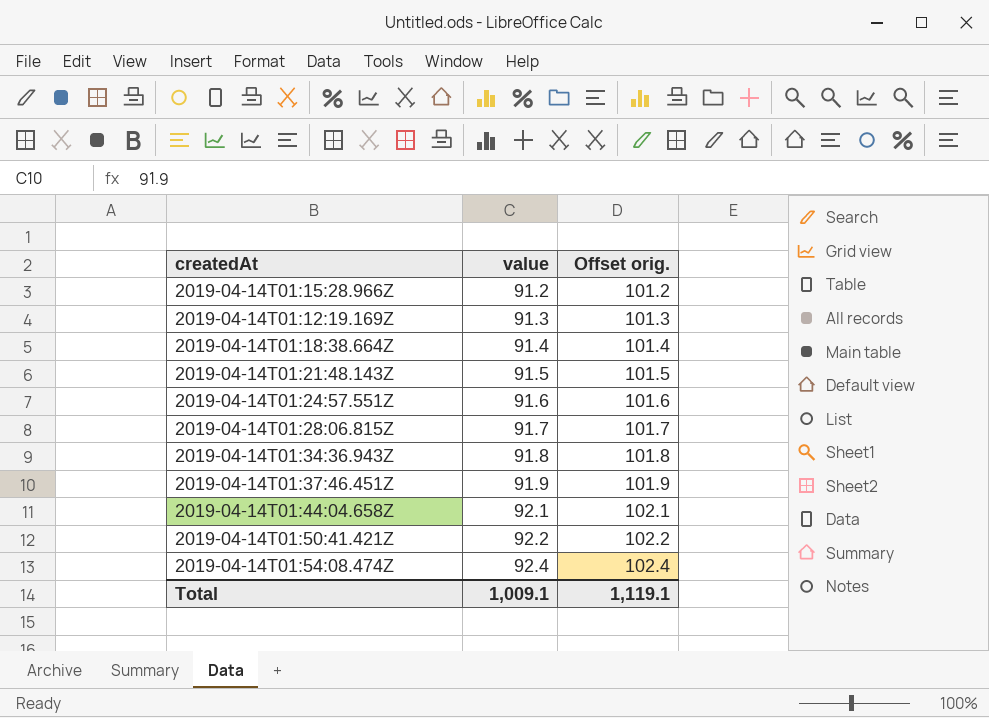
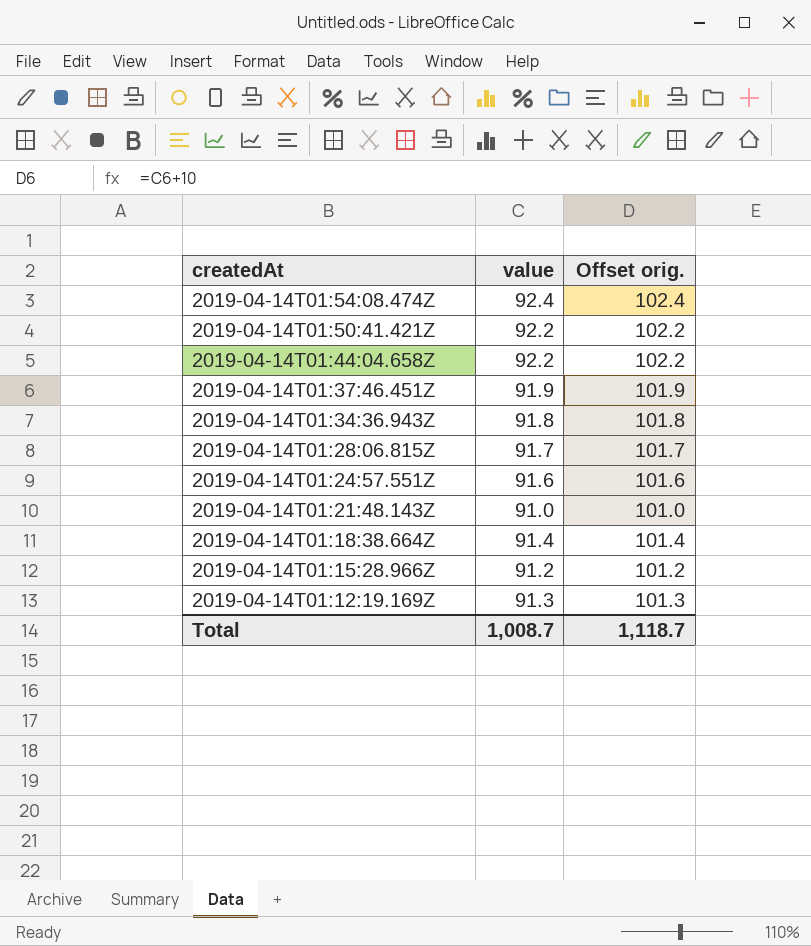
row order: value ascending -> createdAt descending
2019-04-14T01:44:04.658Z | value: 92.1 -> 92.2
2019-04-14T01:44:04.658Z | Offset orig.: 102.1 -> 102.2
2019-04-14T01:21:48.143Z | value: 91.5 -> 91.0
2019-04-14T01:21:48.143Z | Offset orig.: 101.5 -> 101.0
Total | value: 1,009.1 -> 1,008.7
Total | Offset orig.: 1,119.1 -> 1,118.7

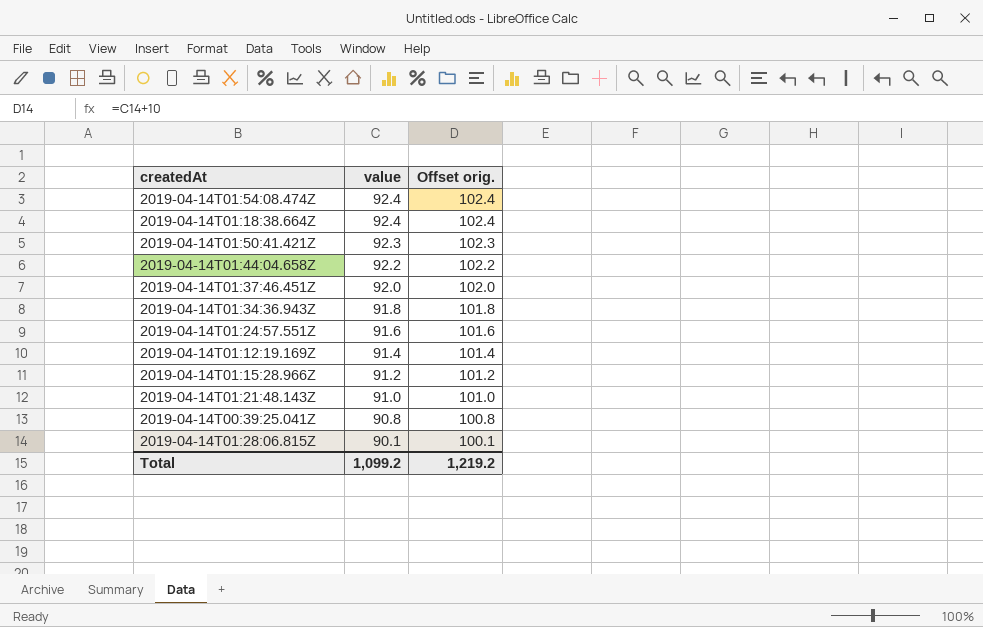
row order: createdAt descending -> value descending
2019-04-14T01:18:38.664Z | value: 91.4 -> 92.4
2019-04-14T01:18:38.664Z | Offset orig.: 101.4 -> 102.4
2019-04-14T01:50:41.421Z | value: 92.2 -> 92.3
2019-04-14T01:50:41.421Z | Offset orig.: 102.2 -> 102.3
2019-04-14T01:37:46.451Z | value: 91.9 -> 92.0
2019-04-14T01:37:46.451Z | Offset orig.: 101.9 -> 102.0
2019-04-14T01:12:19.169Z | value: 91.3 -> 91.4
2019-04-14T01:12:19.169Z | Offset orig.: 101.3 -> 101.4
row 2019-04-14T00:39:25.041Z: none -> 90.8 | 100.8
2019-04-14T01:28:06.815Z | value: 91.7 -> 90.1
2019-04-14T01:28:06.815Z | Offset orig.: 101.7 -> 100.1
Total | value: 1,008.7 -> 1,099.2
Total | Offset orig.: 1,118.7 -> 1,219.2

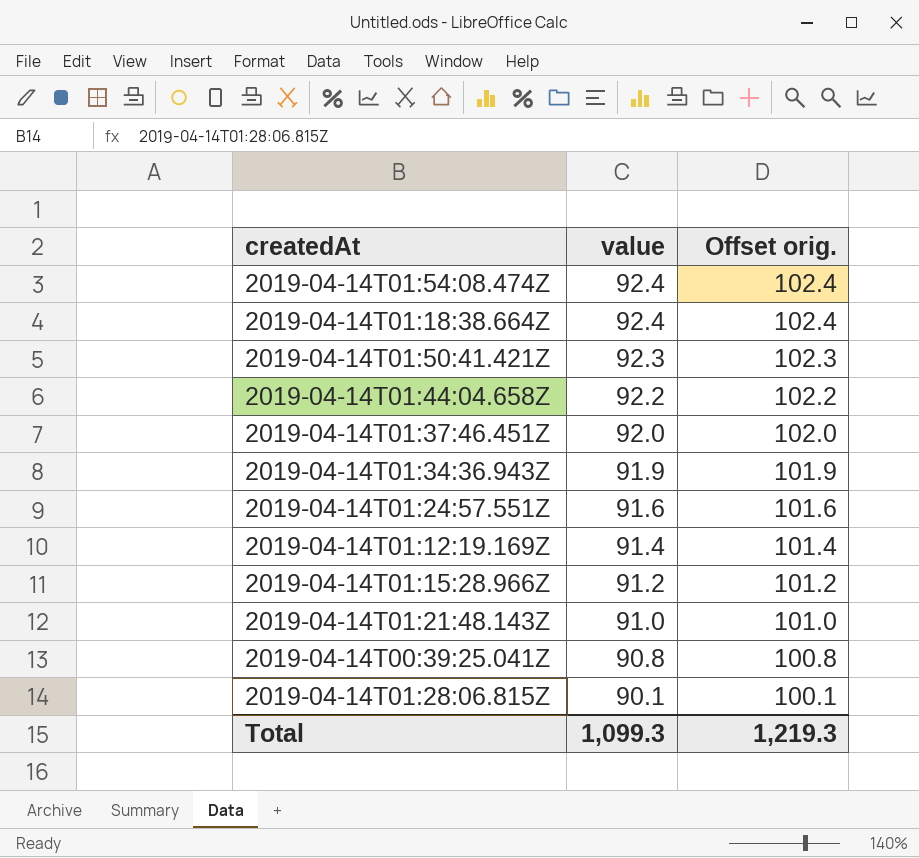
2019-04-14T01:34:36.943Z | value: 91.8 -> 91.9
2019-04-14T01:34:36.943Z | Offset orig.: 101.8 -> 101.9
Total | value: 1,099.2 -> 1,099.3
Total | Offset orig.: 1,219.2 -> 1,219.3

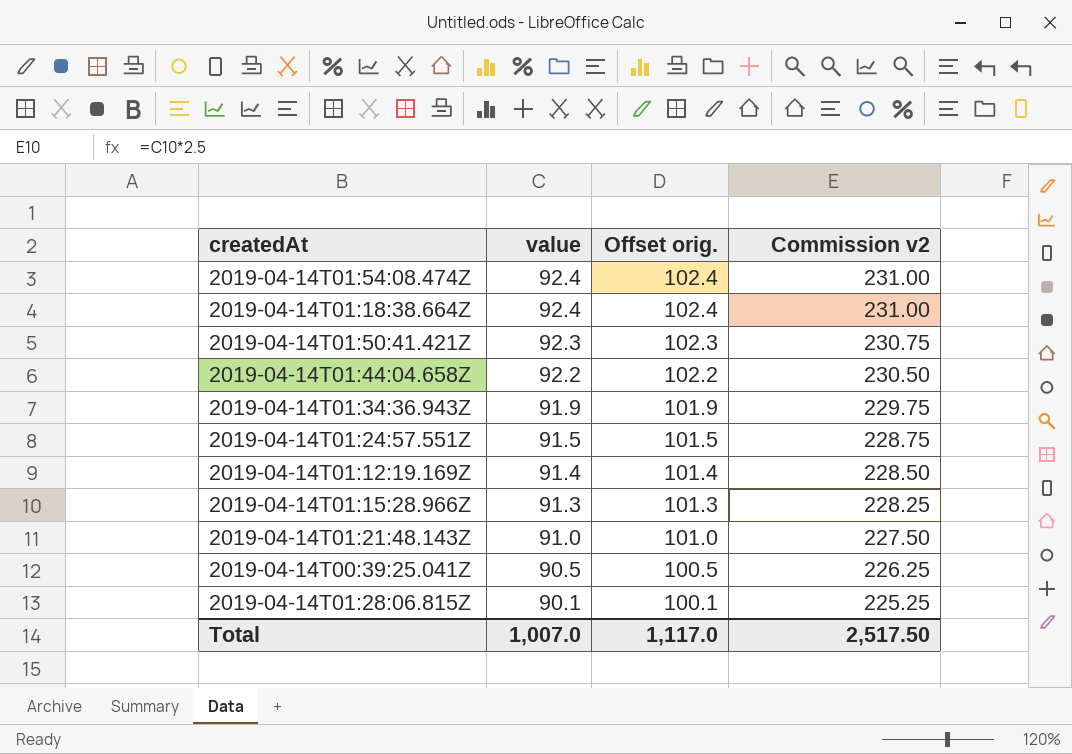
column Commission v2 | formula: none -> [value] * 2.5
row 2019-04-14T01:37:46.451Z: 92.0 | 102.0 -> none
2019-04-14T01:24:57.551Z | value: 91.6 -> 91.5
2019-04-14T01:24:57.551Z | Offset orig.: 101.6 -> 101.5
2019-04-14T01:15:28.966Z | value: 91.2 -> 91.3
2019-04-14T01:15:28.966Z | Offset orig.: 101.2 -> 101.3
2019-04-14T00:39:25.041Z | value: 90.8 -> 90.5
2019-04-14T00:39:25.041Z | Offset orig.: 100.8 -> 100.5
Total | value: 1,099.3 -> 1,007.0
Total | Offset orig.: 1,219.3 -> 1,117.0

